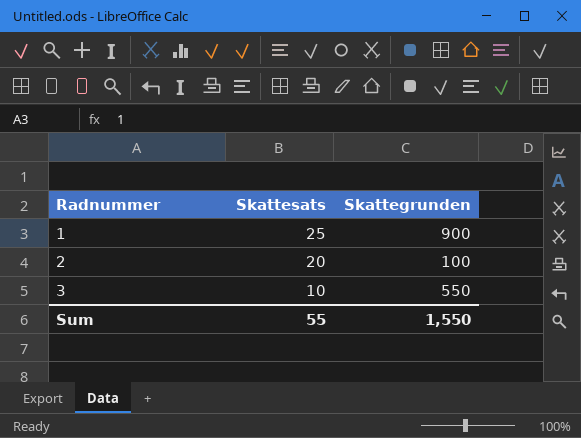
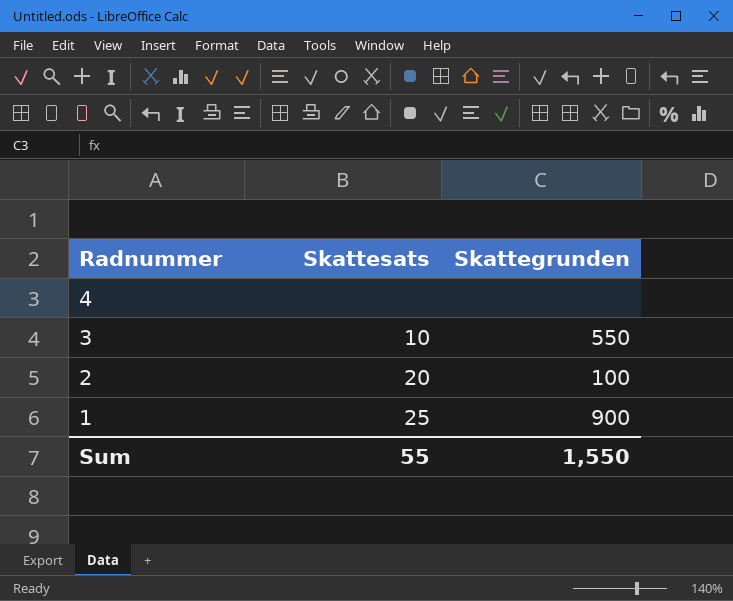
row order: Radnummer ascending -> Radnummer descending
row 4: none -> none | none

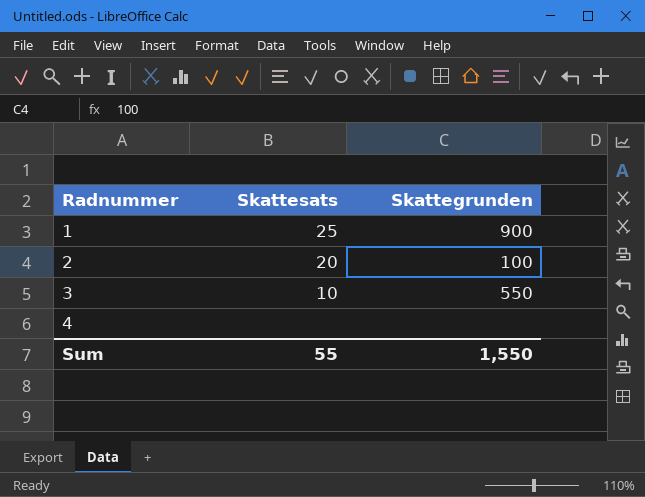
row order: Radnummer descending -> Radnummer ascending

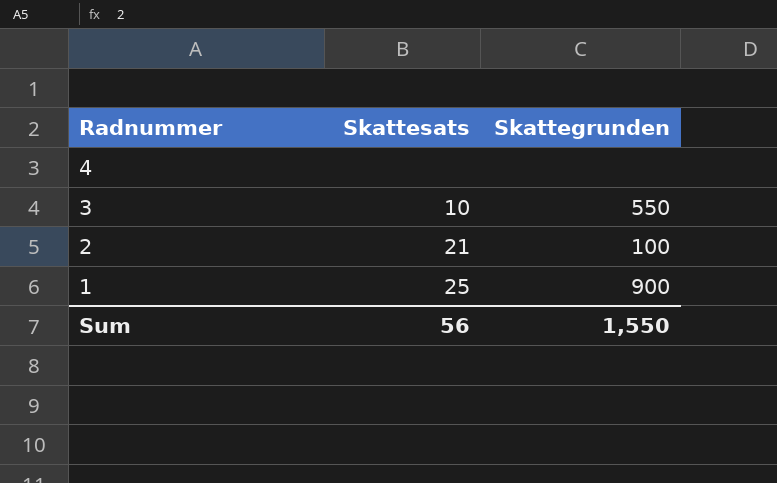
row order: Radnummer ascending -> Radnummer descending
2 | Skattesats: 20 -> 21
Sum | Skattesats: 55 -> 56

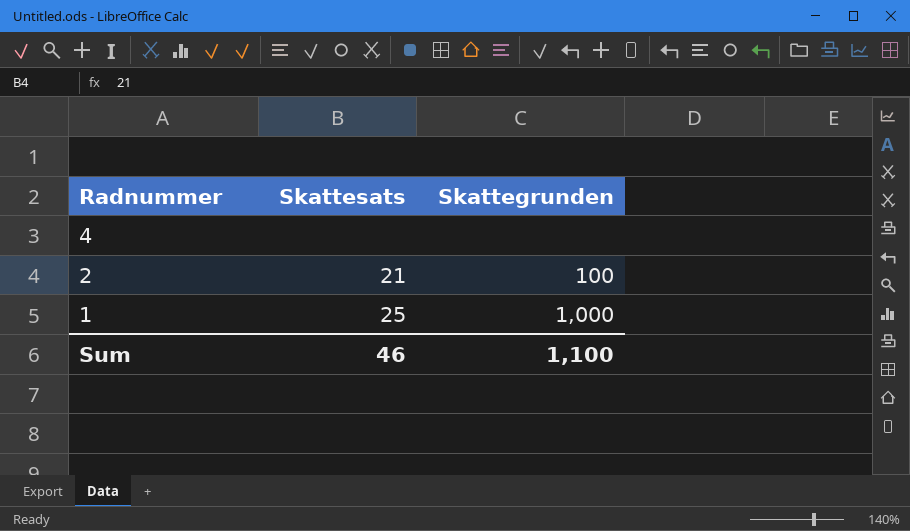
row 3: 10 | 550 -> none
1 | Skattegrunden: 900 -> 1,000
Sum | Skattesats: 56 -> 46
Sum | Skattegrunden: 1,550 -> 1,100

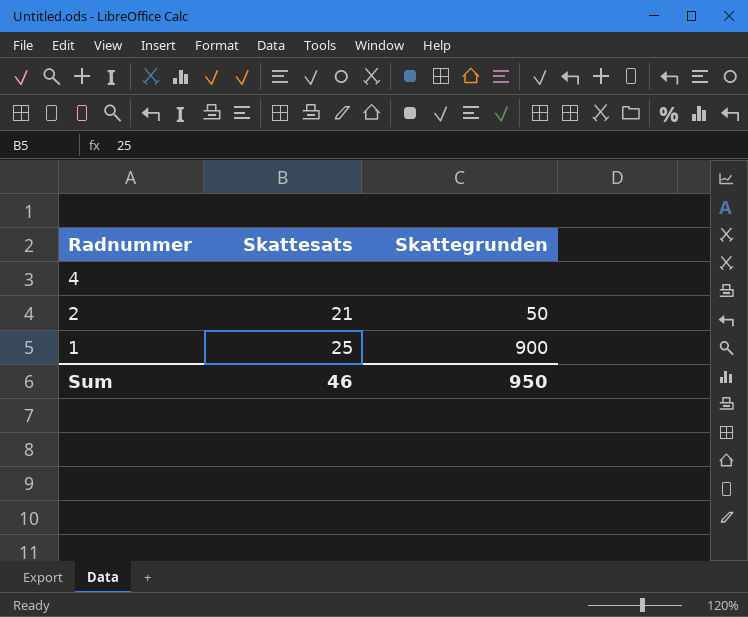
2 | Skattegrunden: 100 -> 50
1 | Skattegrunden: 1,000 -> 900
Sum | Skattegrunden: 1,100 -> 950

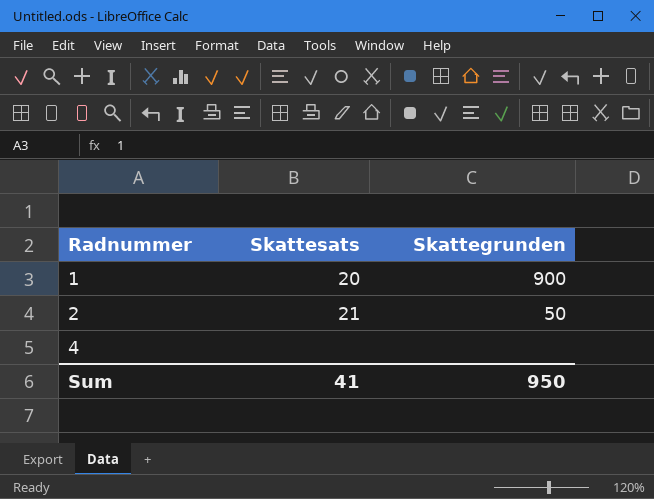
row order: Radnummer descending -> Radnummer ascending
1 | Skattesats: 25 -> 20
Sum | Skattesats: 46 -> 41

